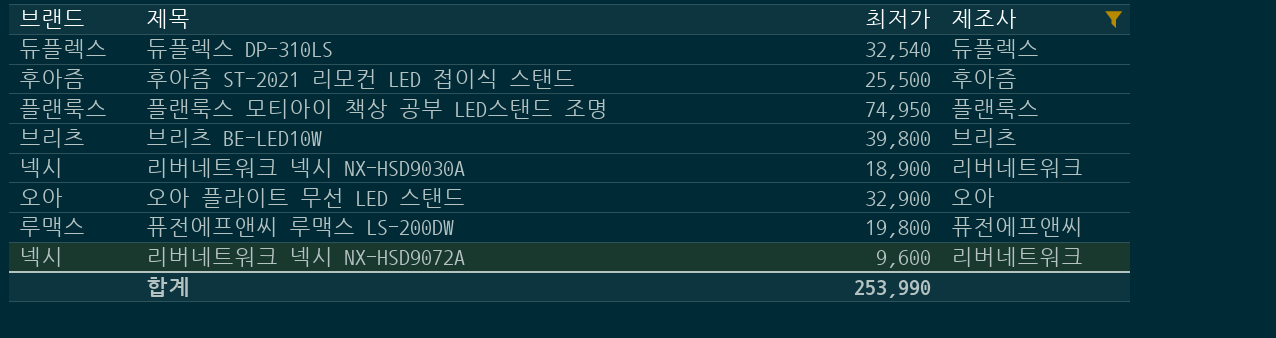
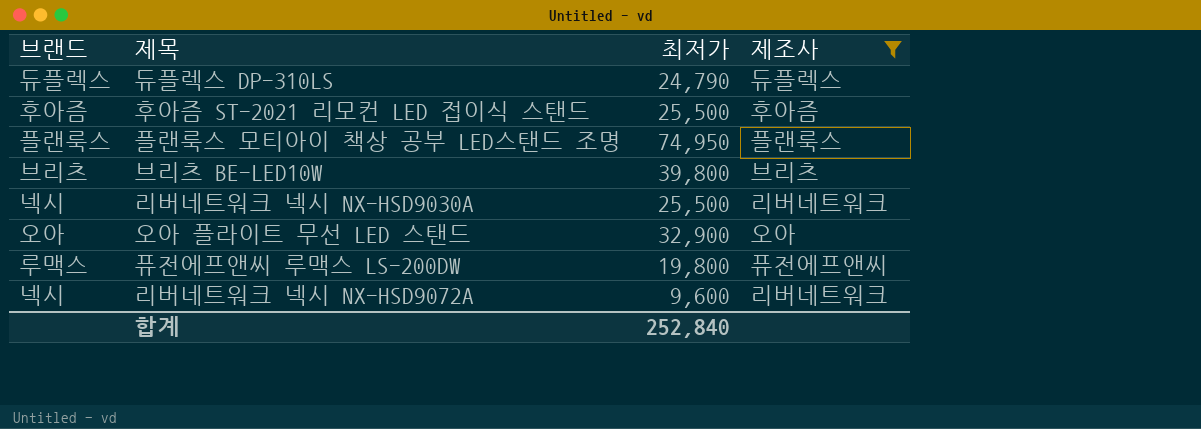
듀플렉스 DP-310LS | 최저가: 32,540 -> 24,790
리버네트워크 넥시 NX-HSD9030A | 최저가: 18,900 -> 25,500
합계 | 최저가: 253,990 -> 252,840

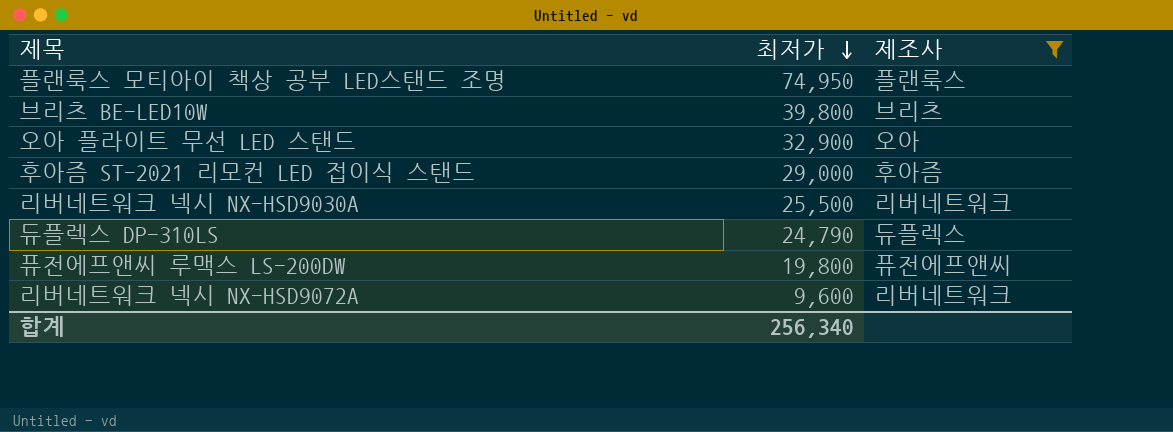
row order: none -> 최저가 descending
column 브랜드 | position: 1 -> none
후아즘 ST-2021 리모컨 LED 접이식 스탠드 | 최저가: 25,500 -> 29,000
합계 | 최저가: 252,840 -> 256,340

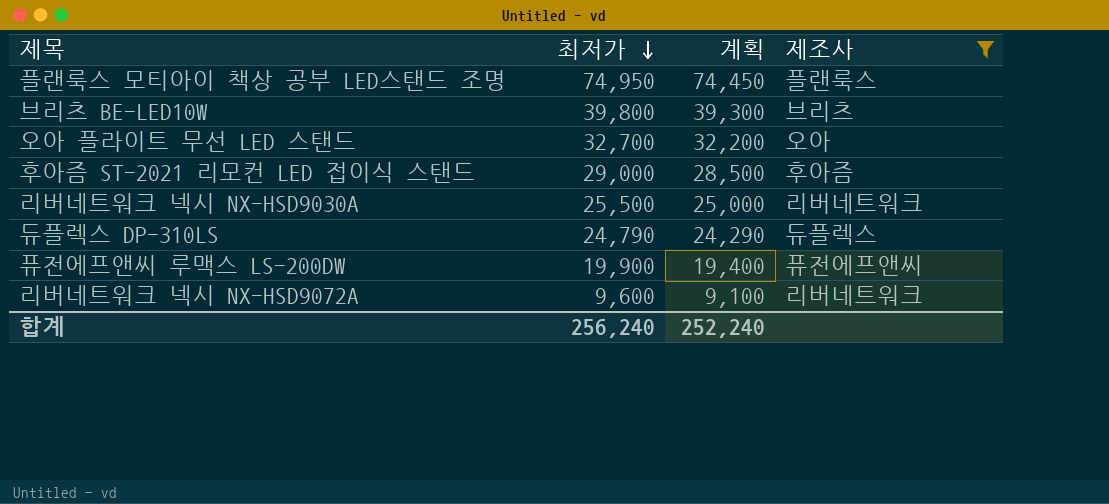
column 계획 | formula: none -> [최저가] - 500
오아 플라이트 무선 LED 스탠드 | 최저가: 32,900 -> 32,700
퓨전에프앤씨 루맥스 LS-200DW | 최저가: 19,800 -> 19,900
합계 | 최저가: 256,340 -> 256,240

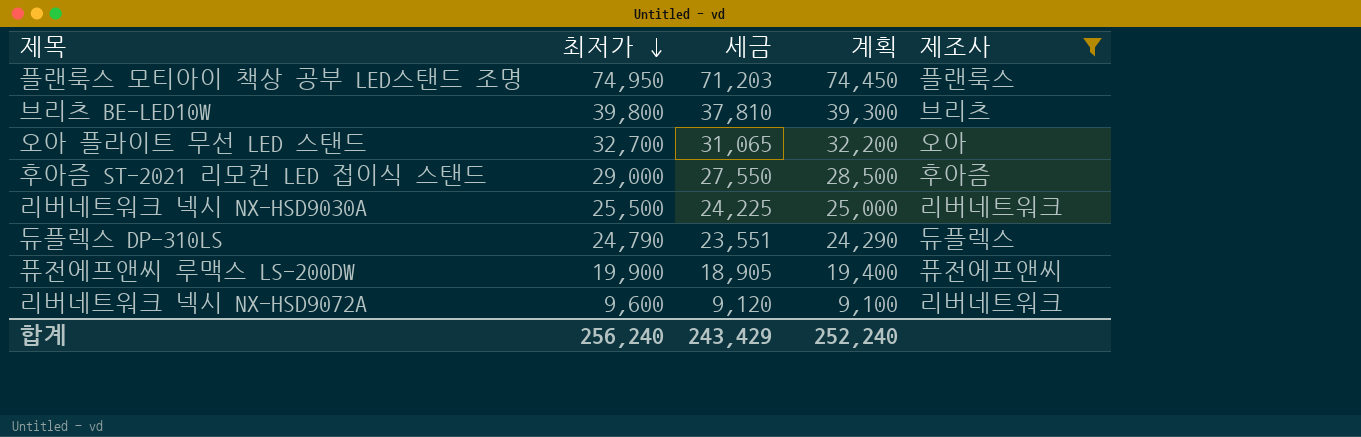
column 세금 | formula: none -> [최저가] * 0.95

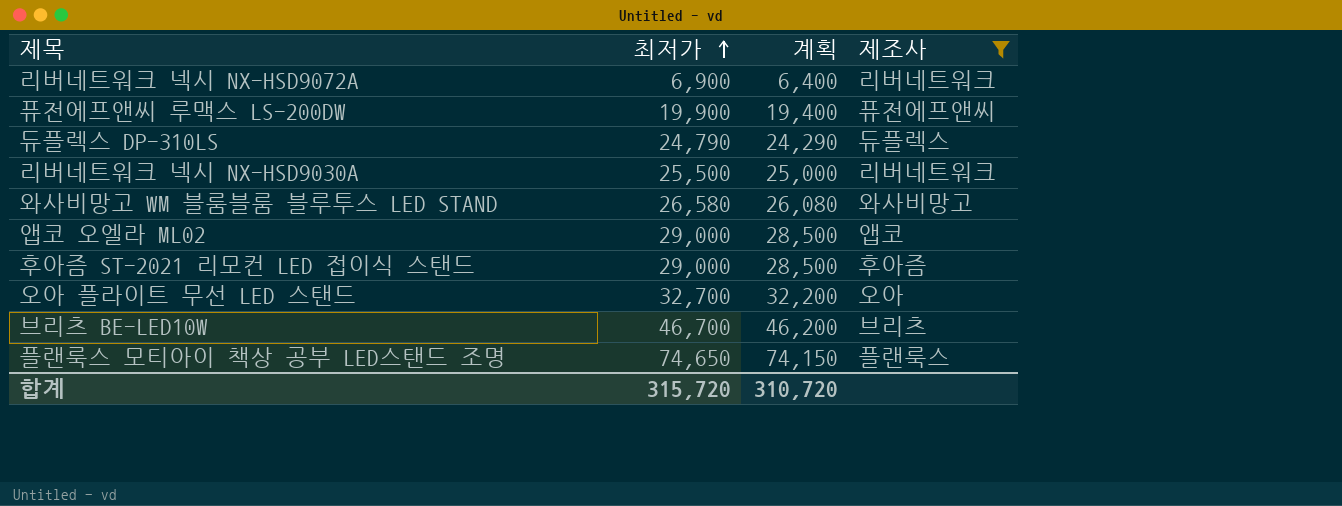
row order: 최저가 descending -> 최저가 ascending
column 세금 | formula: [최저가] * 0.95 -> none
리버네트워크 넥시 NX-HSD9072A | 최저가: 9,600 -> 6,900
리버네트워크 넥시 NX-HSD9072A | 계획: 9,100 -> 6,400
row 와사비망고 WM 블룸블룸 블루투스 LED STAND: none -> 26,580 | 26,080 | 와사비망고
row 앱코 오엘라 ML02: none -> 29,000 | 28,500 | 앱코
브리츠 BE-LED10W | 최저가: 39,800 -> 46,700
브리츠 BE-LED10W | 계획: 39,300 -> 46,200
플랜룩스 모티아이 책상 공부 LED스탠드 조명 | 최저가: 74,950 -> 74,650
플랜룩스 모티아이 책상 공부 LED스탠드 조명 | 계획: 74,450 -> 74,150
합계 | 최저가: 256,240 -> 315,720
합계 | 계획: 252,240 -> 310,720

